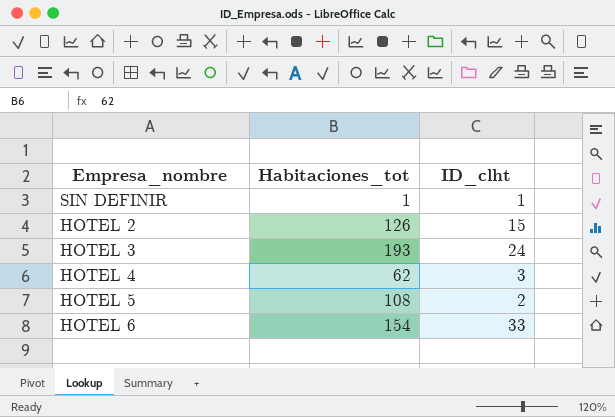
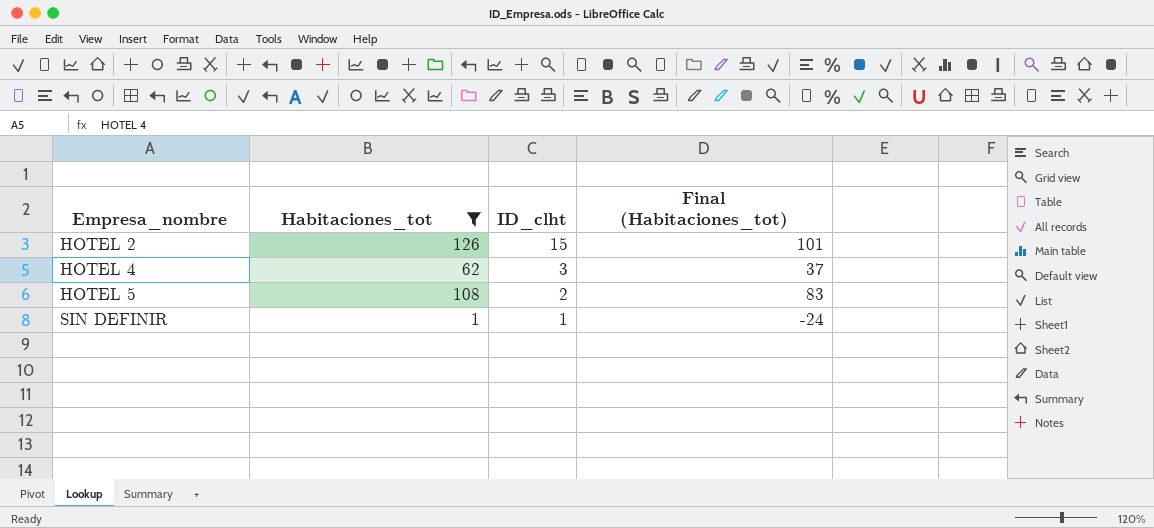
filter: none -> Habitaciones_tot <= 126
row order: none -> Empresa_nombre ascending
column Final (Habitaciones_tot) | formula: none -> [Habitaciones_tot] - 25

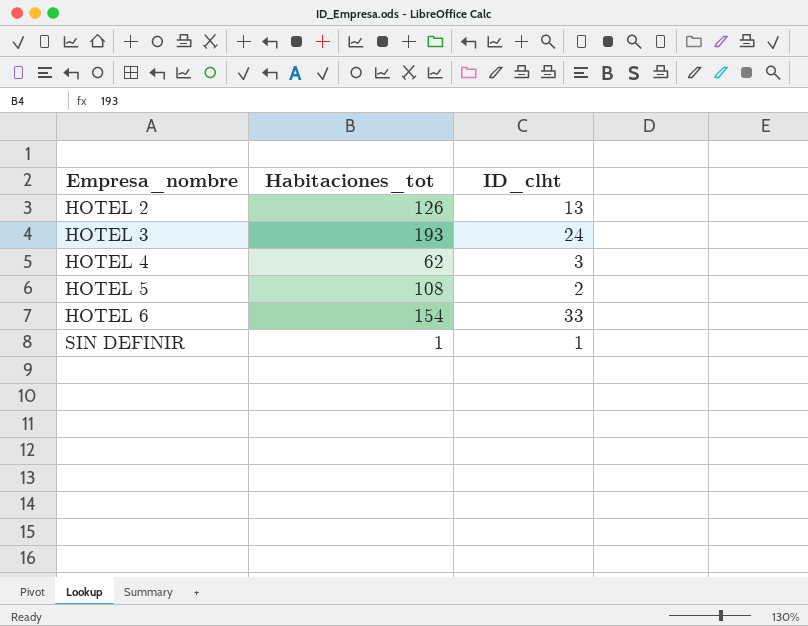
filter: Habitaciones_tot <= 126 -> none
column Final (Habitaciones_tot) | formula: [Habitaciones_tot] - 25 -> none
HOTEL 2 | ID_clht: 15 -> 13

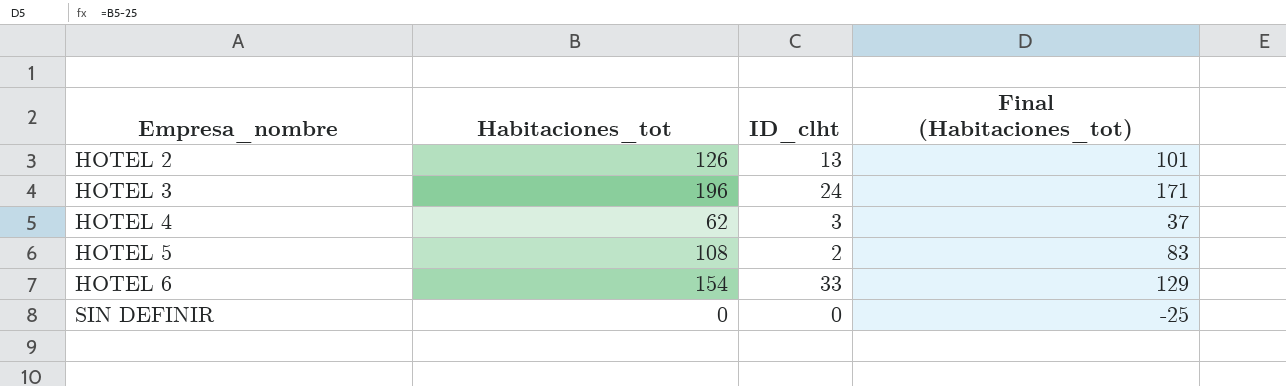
column Final (Habitaciones_tot) | formula: none -> [Habitaciones_tot] - 25
HOTEL 3 | Habitaciones_tot: 193 -> 196
SIN DEFINIR | Habitaciones_tot: 1 -> 0
SIN DEFINIR | ID_clht: 1 -> 0

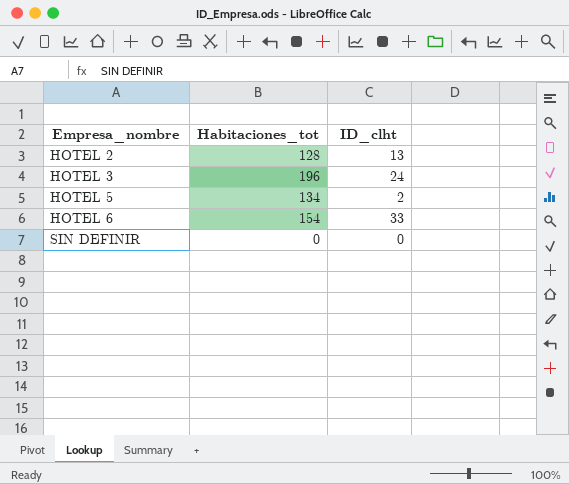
column Final (Habitaciones_tot) | formula: [Habitaciones_tot] - 25 -> none
row HOTEL 4: 62 | 3 | 37 -> none
HOTEL 2 | Habitaciones_tot: 126 -> 128
HOTEL 5 | Habitaciones_tot: 108 -> 134

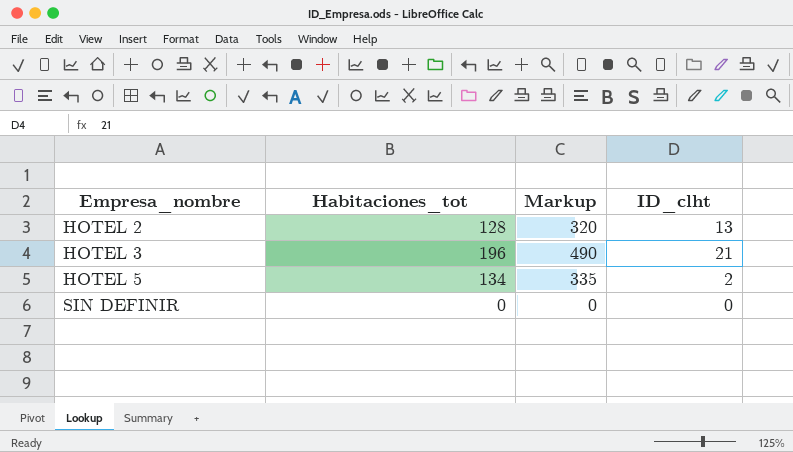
column Markup | formula: none -> [Habitaciones_tot] * 2.5
row HOTEL 6: 154 | 33 -> none
HOTEL 3 | ID_clht: 24 -> 21

